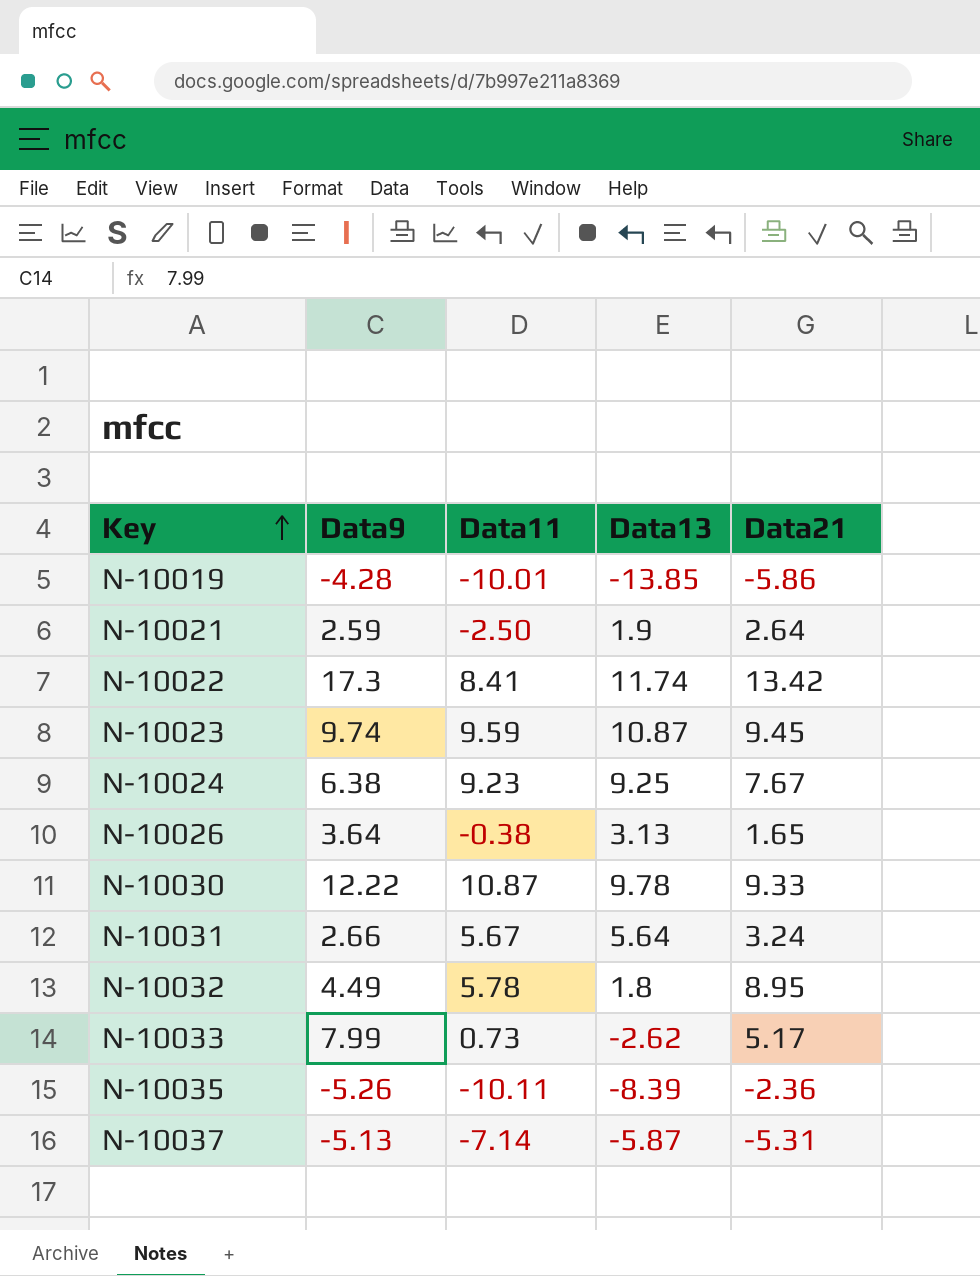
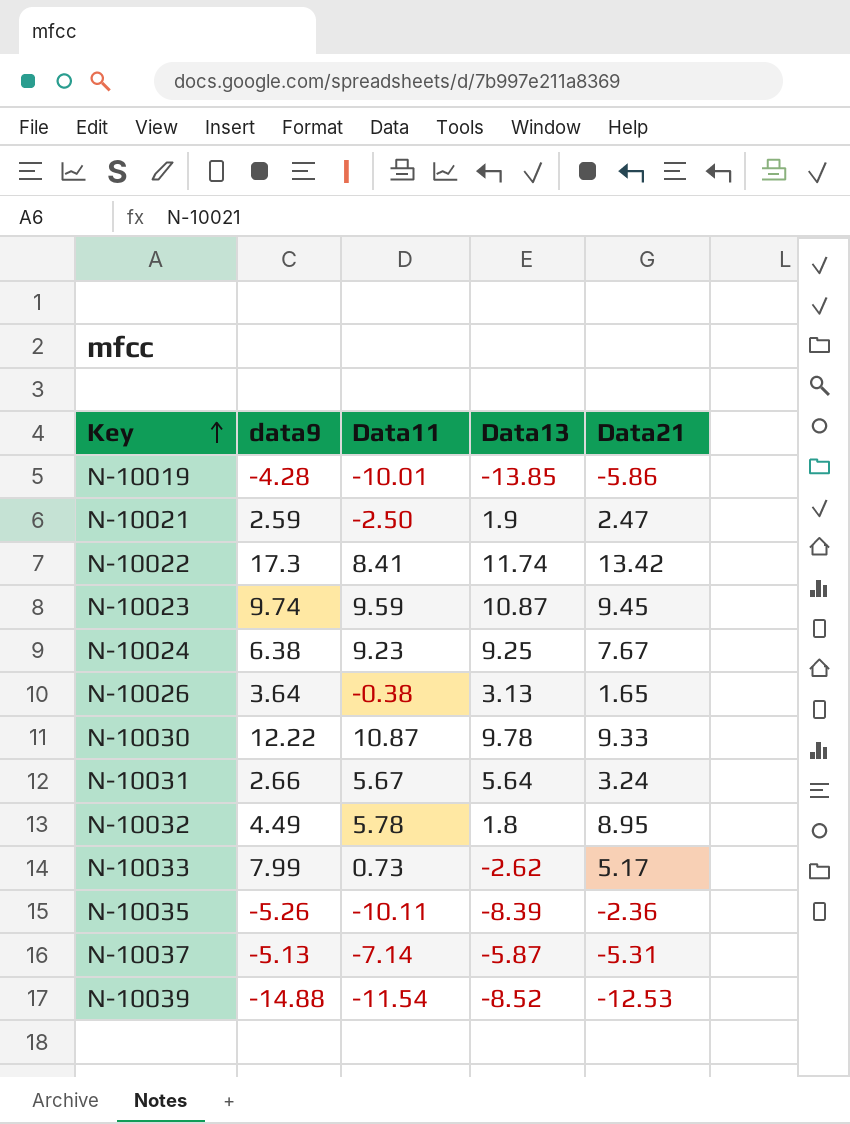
column name: Data9 -> data9
N-10021 | Data21: 2.64 -> 2.47
row N-10039: none -> -14.88 | -11.54 | -8.52 | -12.53

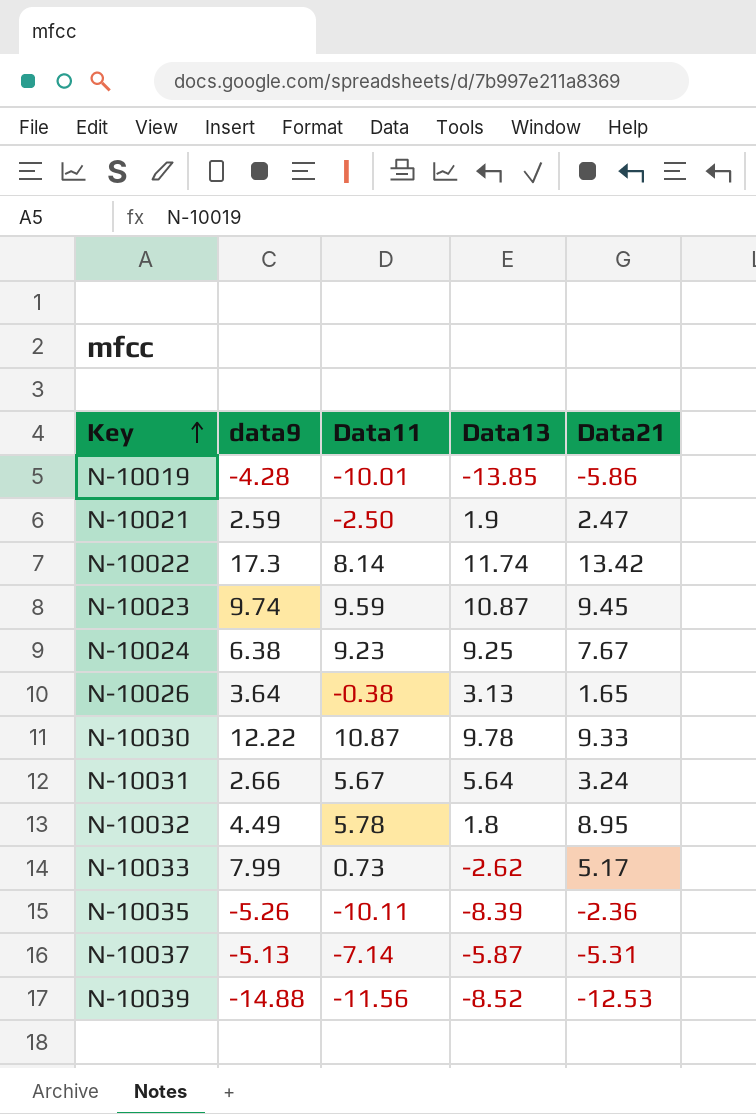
N-10022 | Data11: 8.41 -> 8.14
N-10039 | Data11: -11.54 -> -11.56

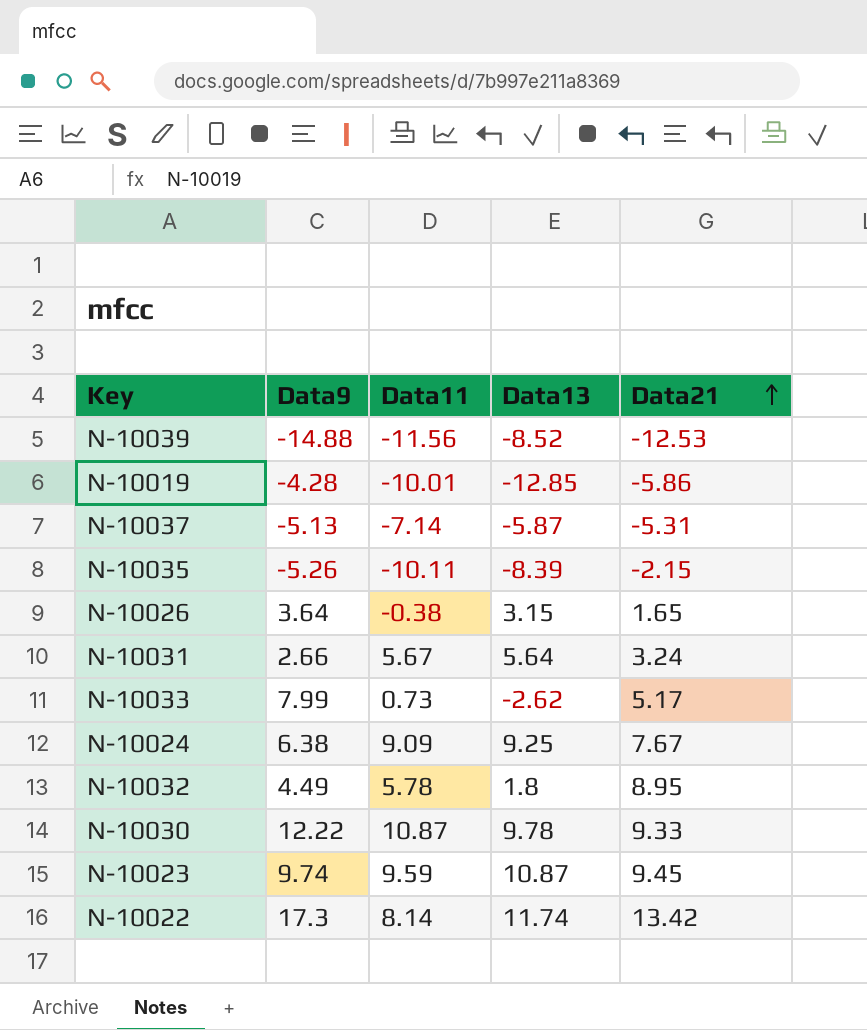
row order: Key ascending -> Data21 ascending
column name: data9 -> Data9
row N-10021: 2.59 | -2.50 | 1.9 | 2.47 -> none
N-10019 | Data13: -13.85 -> -12.85
N-10035 | Data21: -2.36 -> -2.15
N-10026 | Data13: 3.13 -> 3.15
N-10024 | Data11: 9.23 -> 9.09

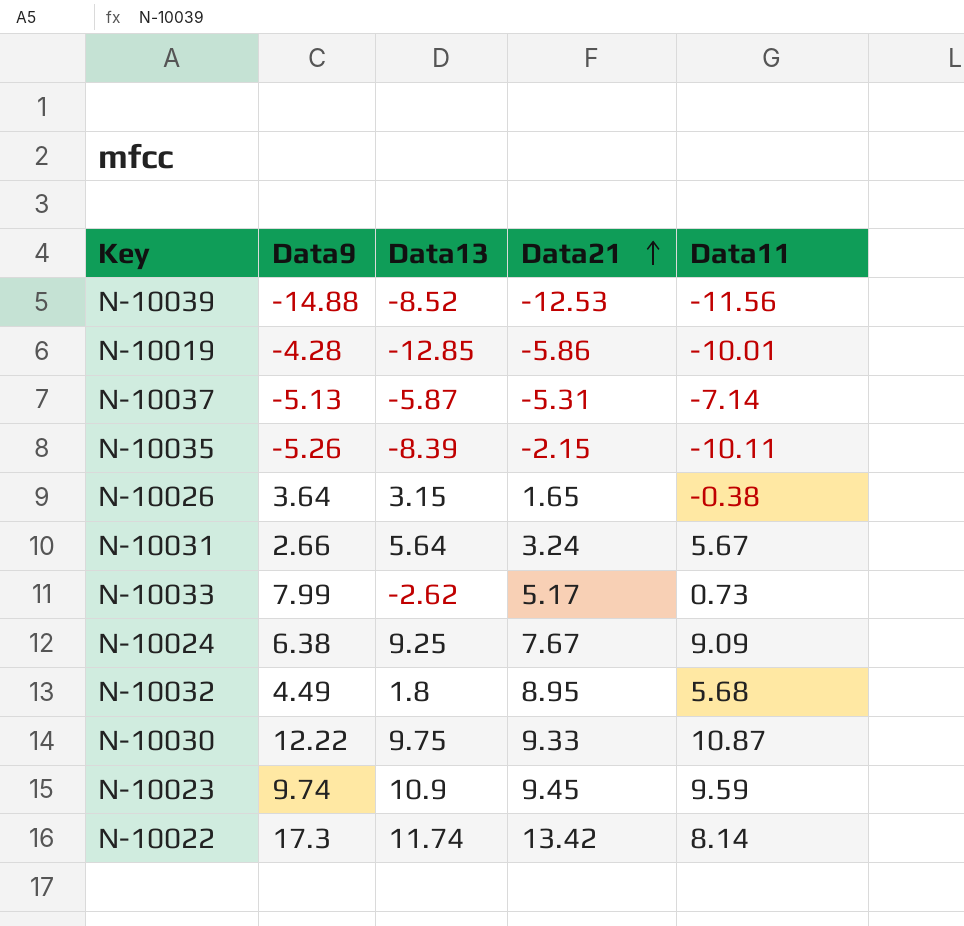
column Data11 | position: 3 -> 5
N-10032 | Data11: 5.78 -> 5.68
N-10030 | Data13: 9.78 -> 9.75
N-10023 | Data13: 10.87 -> 10.9

